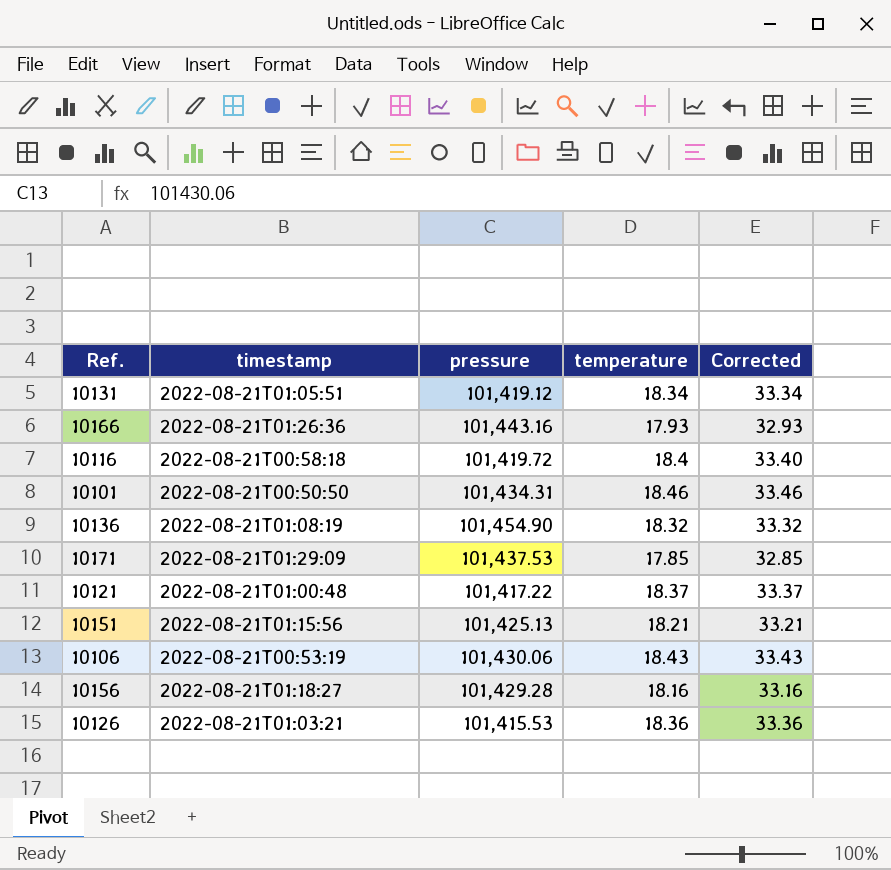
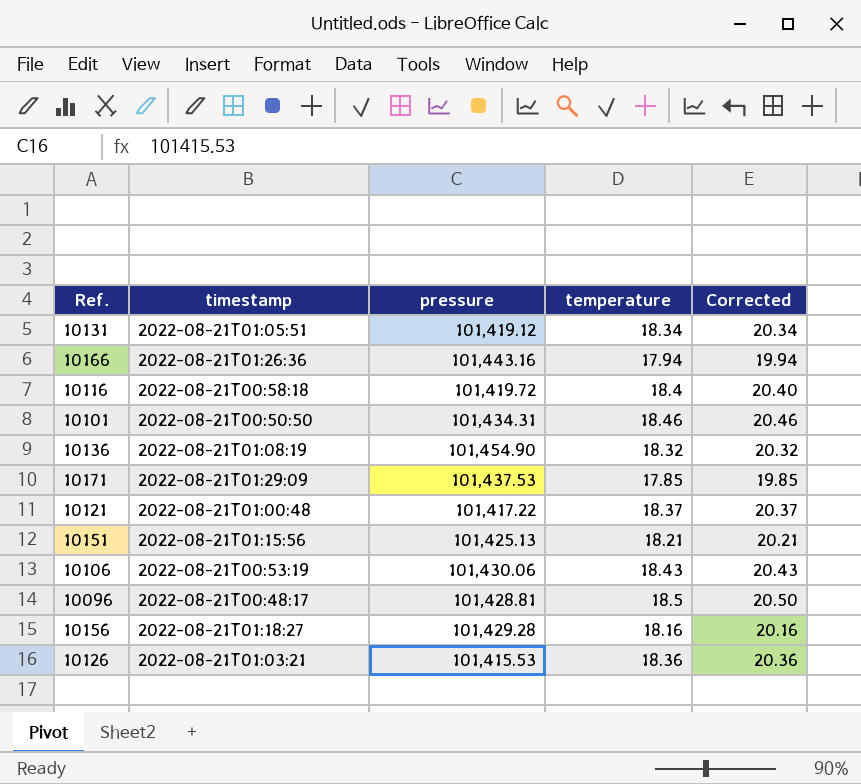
column Corrected | formula: [temperature] + 15 -> [temperature] + 2
10166 | temperature: 17.93 -> 17.94
row 10096: none -> 2022-08-21T00:48:17 | 101,428.81 | 18.5 | 20.50

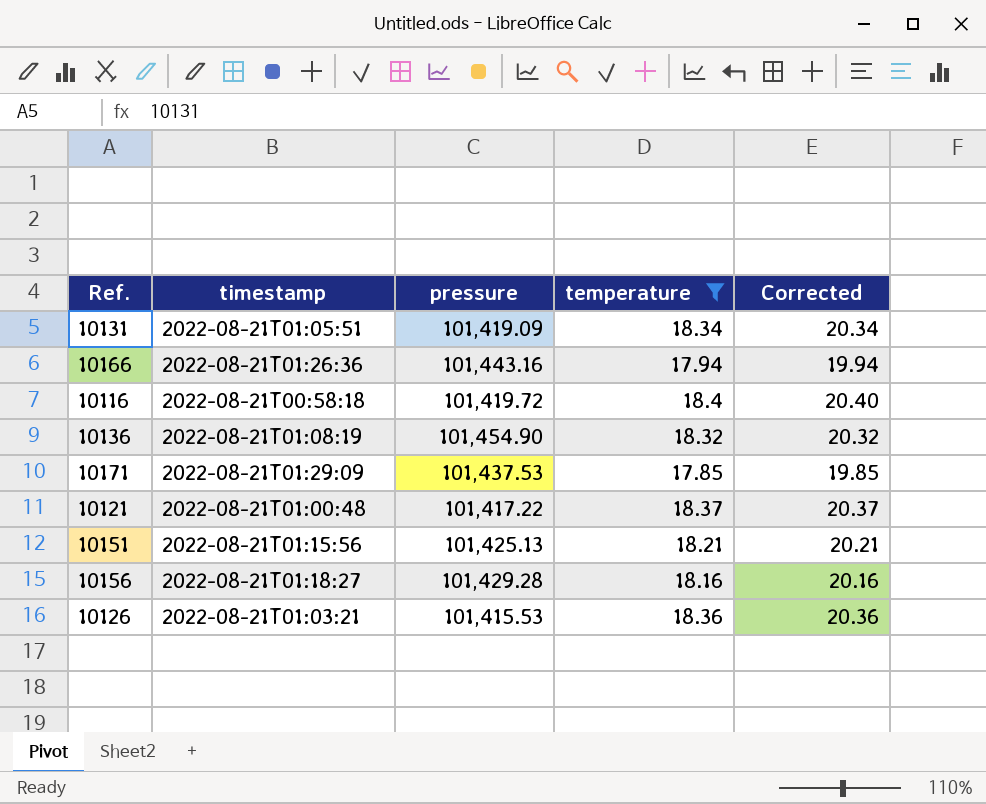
filter: none -> temperature <= 18.4
10131 | pressure: 101,419.12 -> 101,419.09

